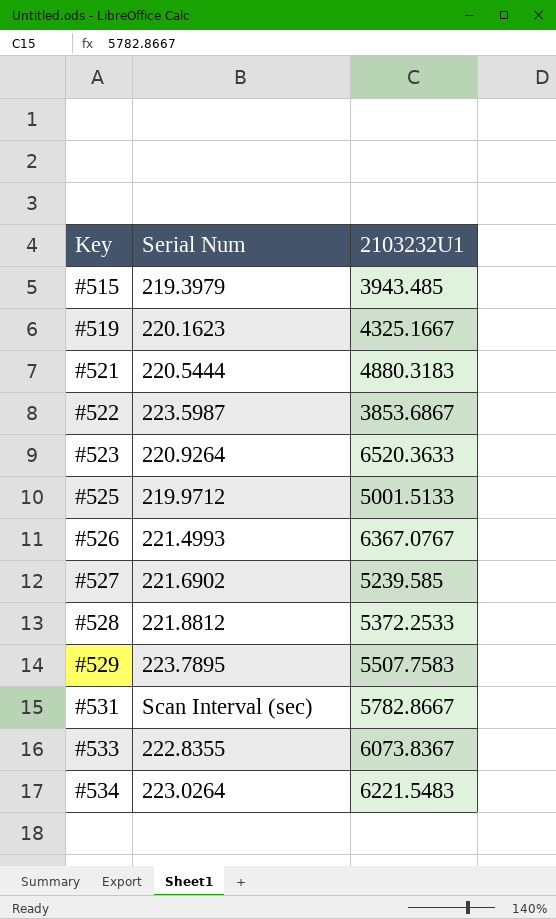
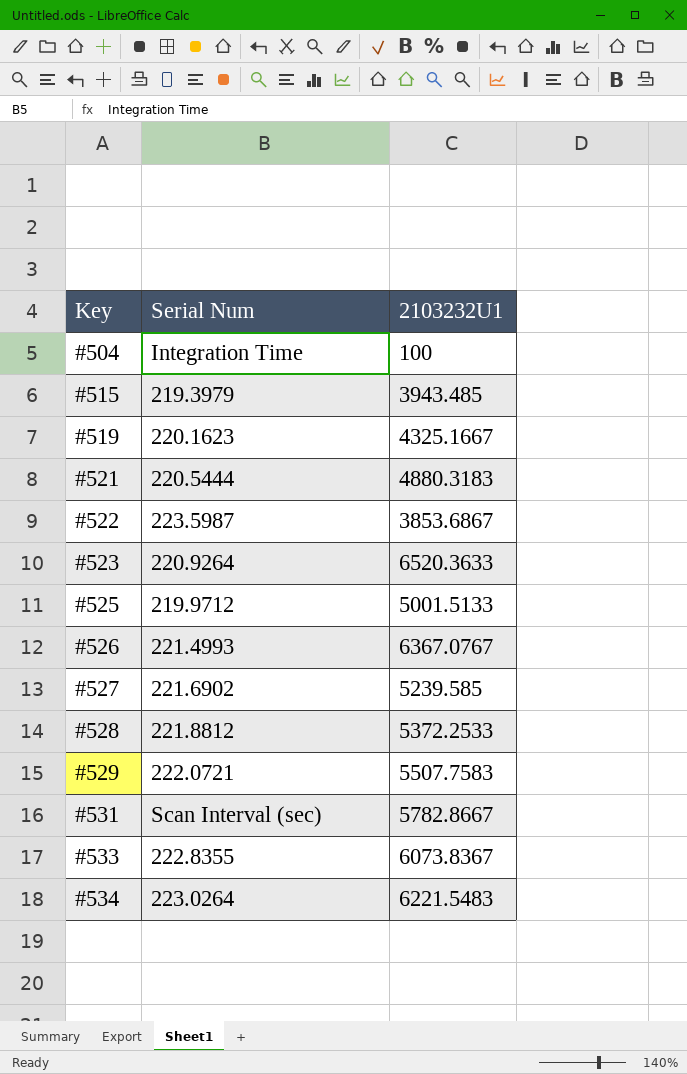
row #504: none -> Integration Time | 100
#529 | Serial Num: 223.7895 -> 222.0721

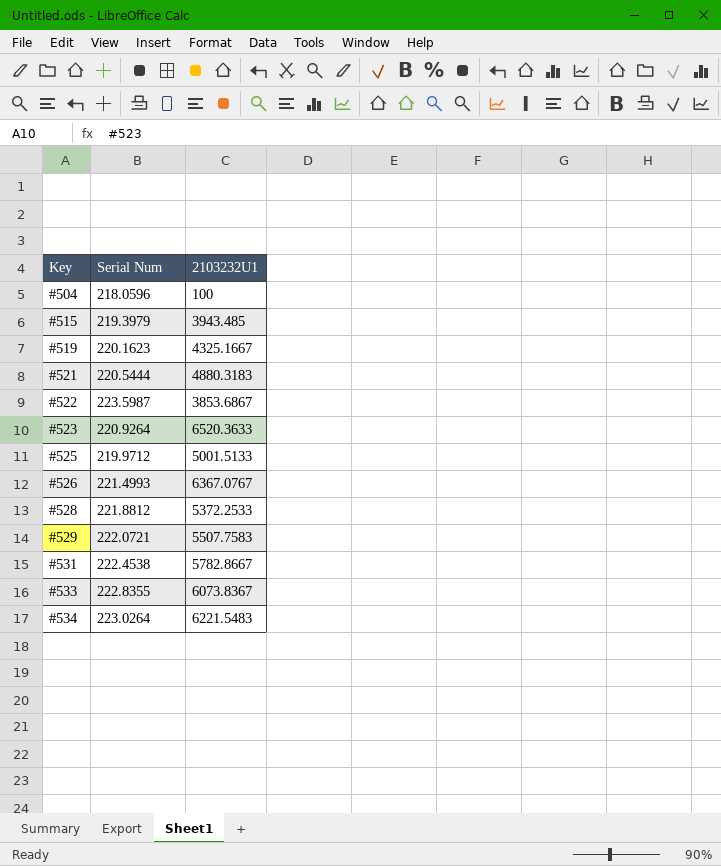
row #527: 221.6902 | 5239.585 -> none
#504 | Serial Num: Integration Time -> 218.0596
#531 | Serial Num: Scan Interval (sec) -> 222.4538

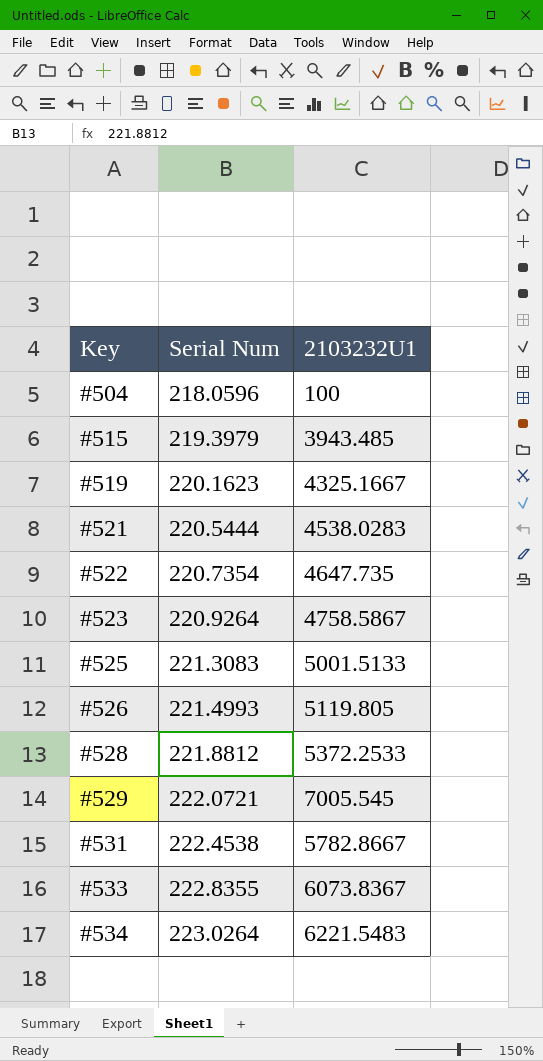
#521 | 2103232U1: 4880.3183 -> 4538.0283
#522 | Serial Num: 223.5987 -> 220.7354
#522 | 2103232U1: 3853.6867 -> 4647.735
#523 | 2103232U1: 6520.3633 -> 4758.5867
#525 | Serial Num: 219.9712 -> 221.3083
#526 | 2103232U1: 6367.0767 -> 5119.805
#529 | 2103232U1: 5507.7583 -> 7005.545

